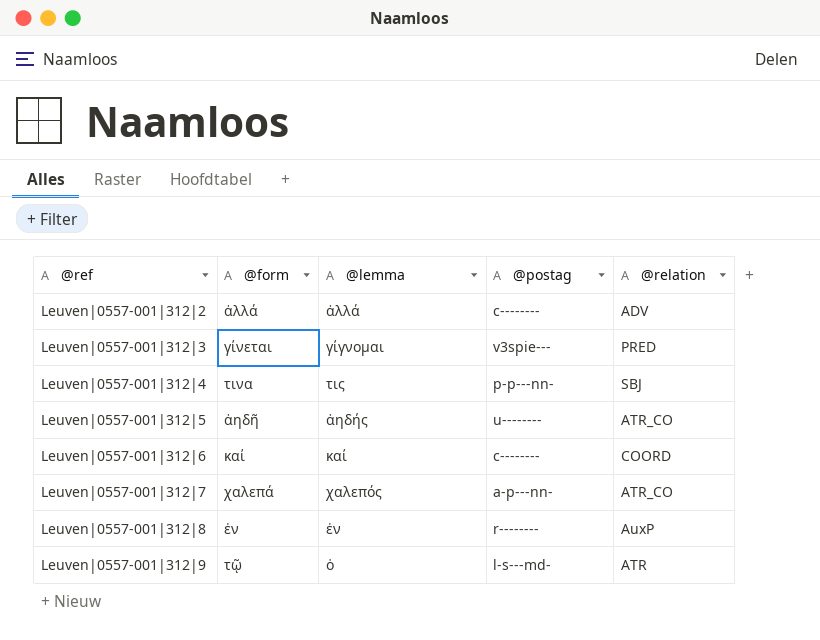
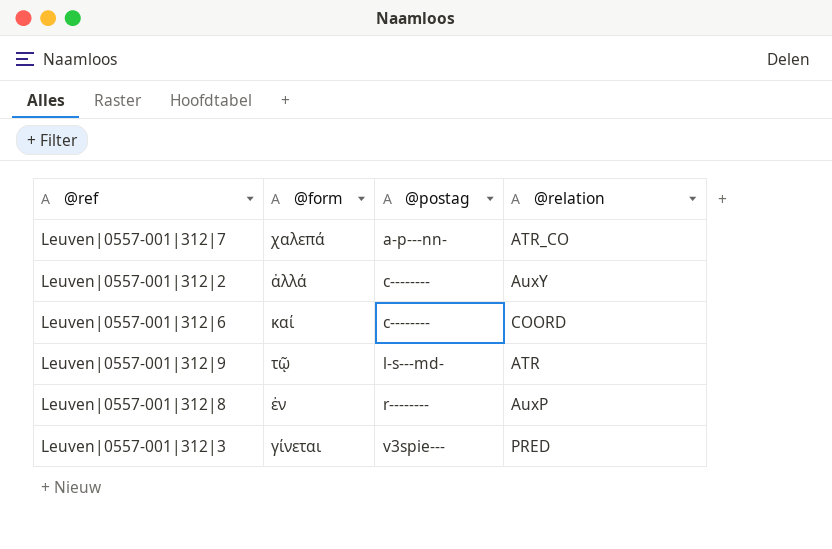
row order: @ref ascending -> @postag ascending
column @lemma | position: 3 -> none
row Leuven|0557-001|312|4: τινα | τις | p-p---nn- | SBJ -> none
row Leuven|0557-001|312|5: ἀηδῆ | ἀηδής | u-------- | ATR_CO -> none
Leuven|0557-001|312|2 | @relation: ADV -> AuxY

